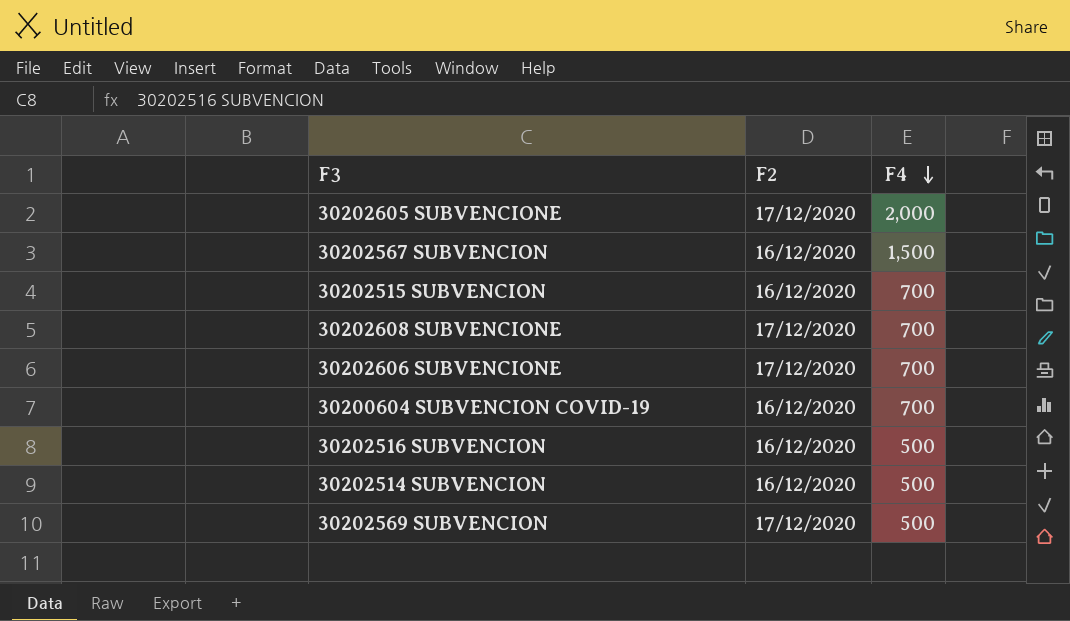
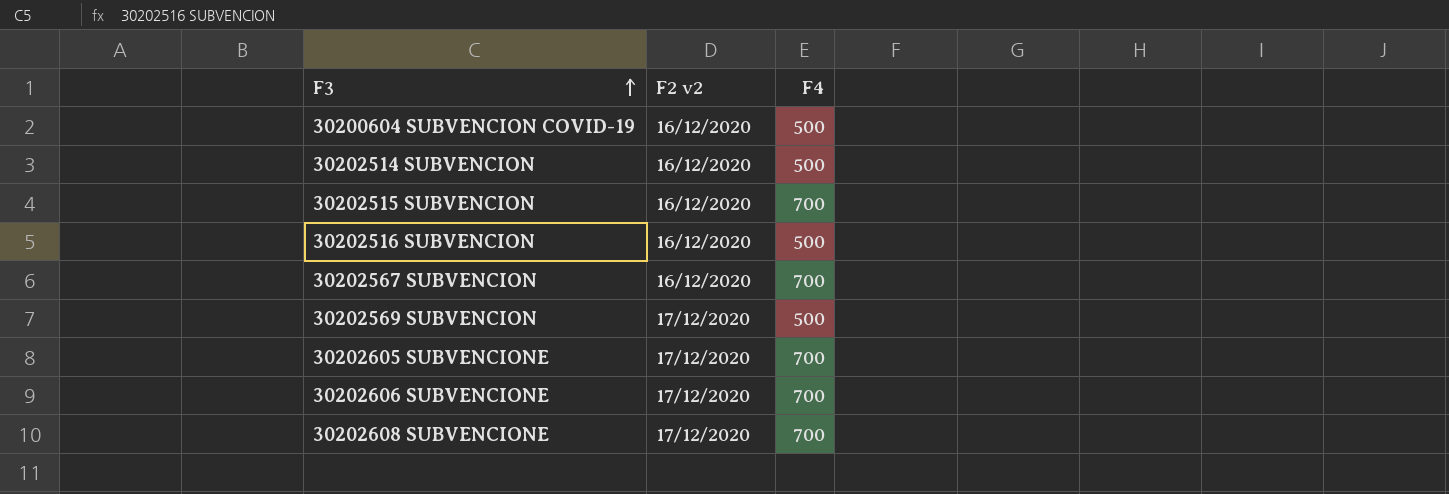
row order: F4 descending -> F3 ascending
column name: F2 -> F2 v2
30200604 SUBVENCION COVID-19 | F4: 700 -> 500
30202567 SUBVENCION | F4: 1,500 -> 700
30202605 SUBVENCIONE | F4: 2,000 -> 700

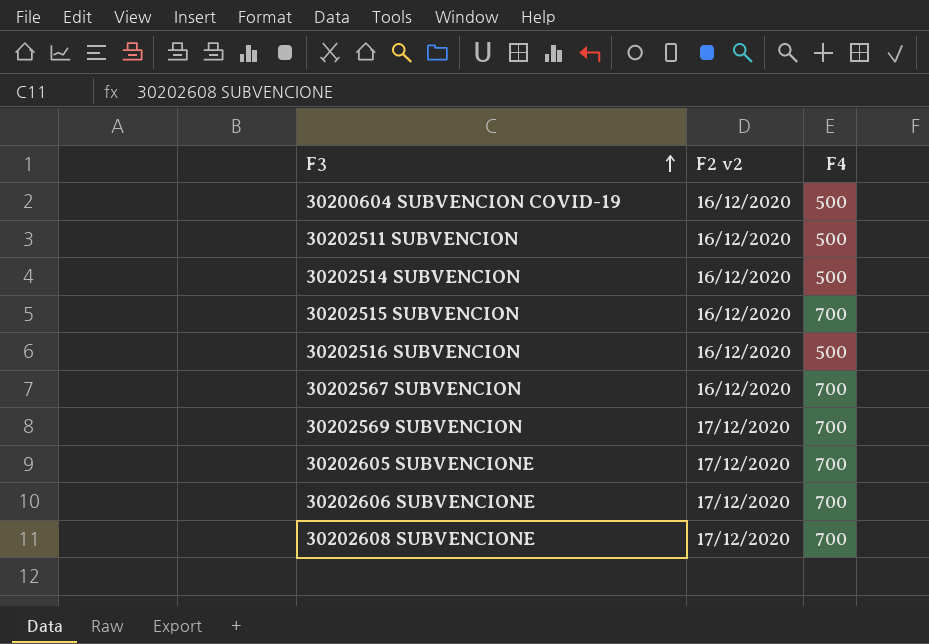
row 30202511 SUBVENCION: none -> 16/12/2020 | 500
30202569 SUBVENCION | F4: 500 -> 700

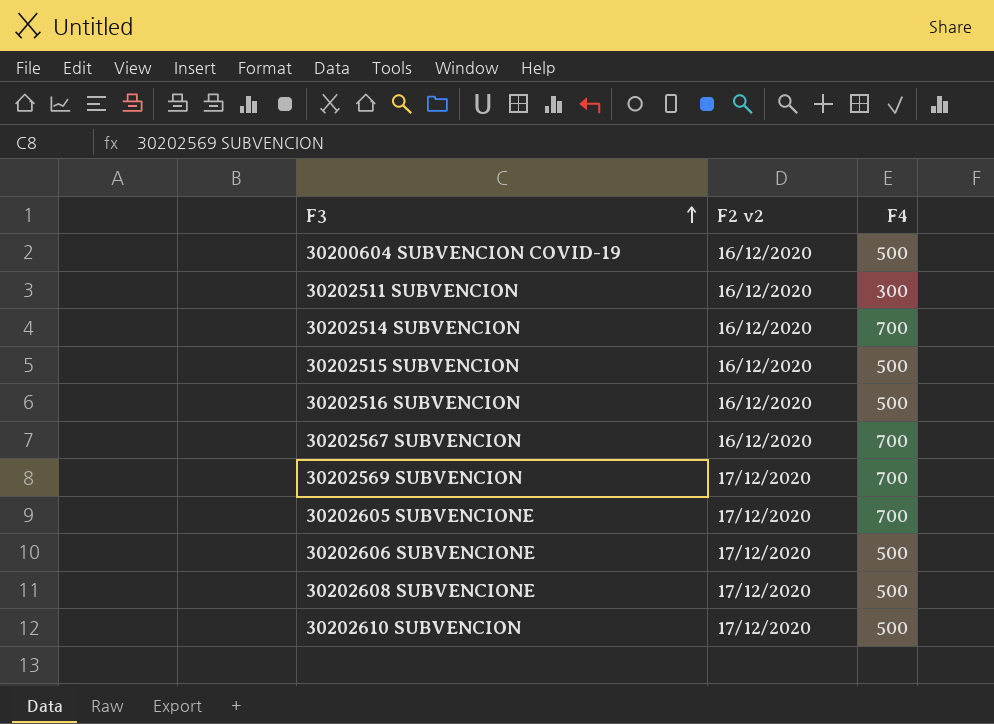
30202511 SUBVENCION | F4: 500 -> 300
30202514 SUBVENCION | F4: 500 -> 700
30202515 SUBVENCION | F4: 700 -> 500
30202606 SUBVENCIONE | F4: 700 -> 500
30202608 SUBVENCIONE | F4: 700 -> 500
row 30202610 SUBVENCION: none -> 17/12/2020 | 500

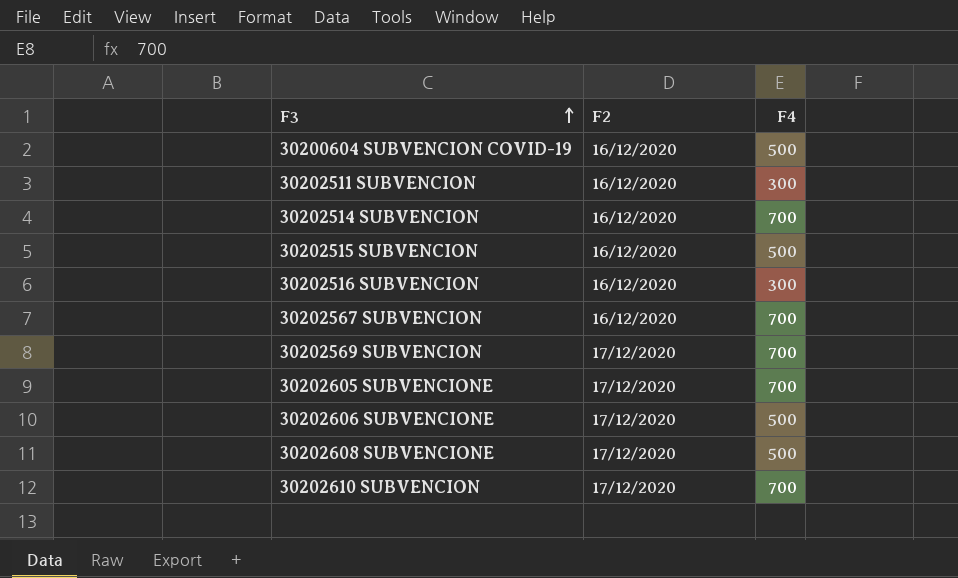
column name: F2 v2 -> F2
30202516 SUBVENCION | F4: 500 -> 300
30202610 SUBVENCION | F4: 500 -> 700

